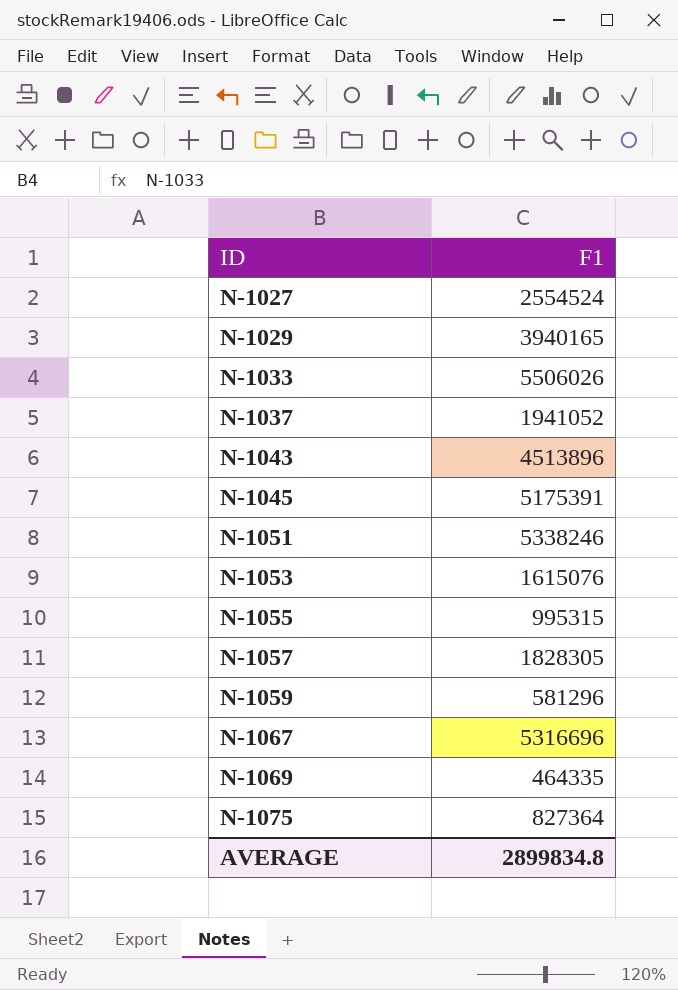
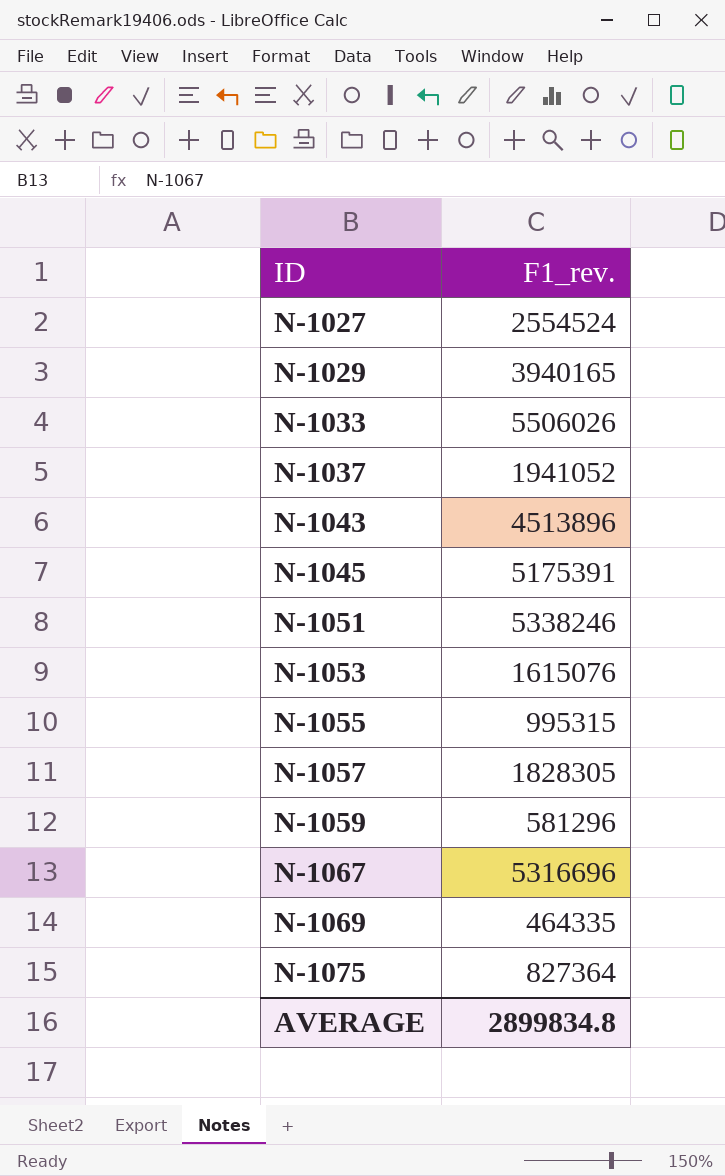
column name: F1 -> F1_rev.

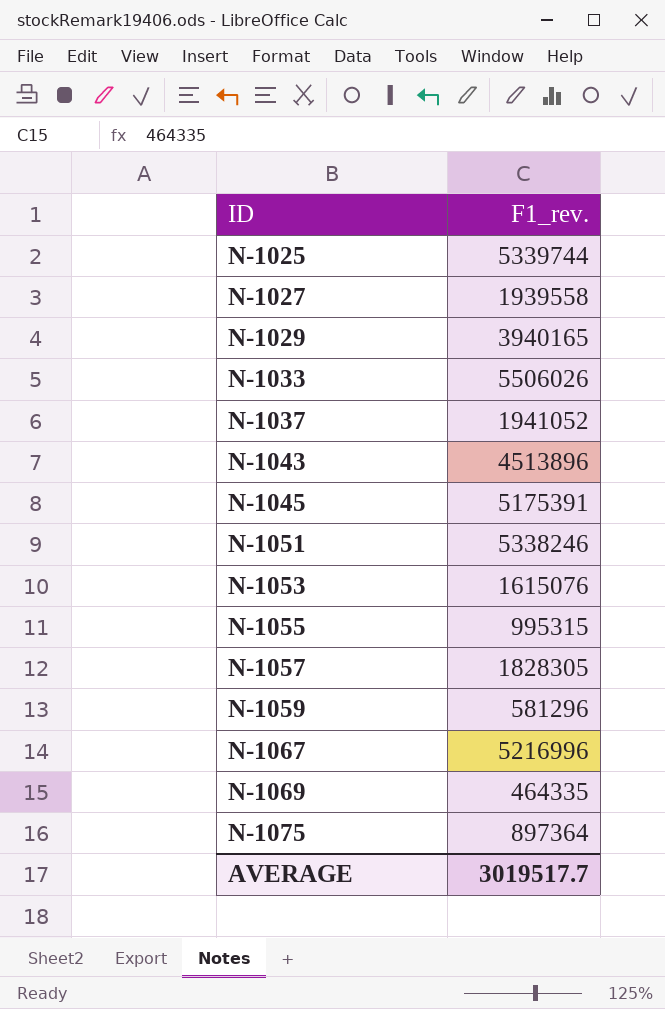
row N-1025: none -> 5339744
N-1027 | F1_rev.: 2554524 -> 1939558
N-1067 | F1_rev.: 5316696 -> 5216996
N-1075 | F1_rev.: 827364 -> 897364
AVERAGE | F1_rev.: 2899834.8 -> 3019517.7

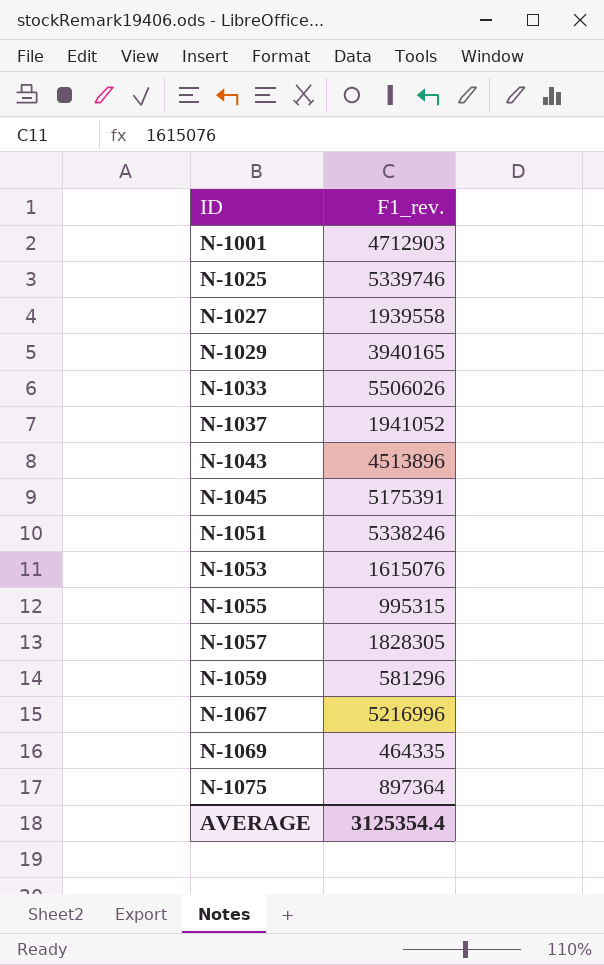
row N-1001: none -> 4712903
N-1025 | F1_rev.: 5339744 -> 5339746
AVERAGE | F1_rev.: 3019517.7 -> 3125354.4

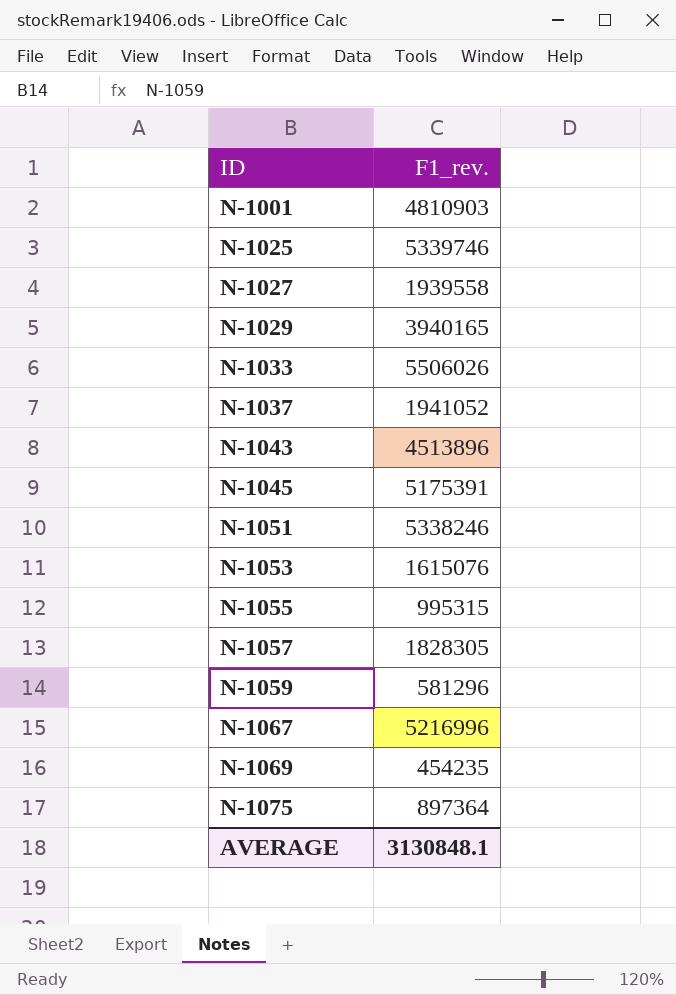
N-1001 | F1_rev.: 4712903 -> 4810903
N-1069 | F1_rev.: 464335 -> 454235
AVERAGE | F1_rev.: 3125354.4 -> 3130848.1

